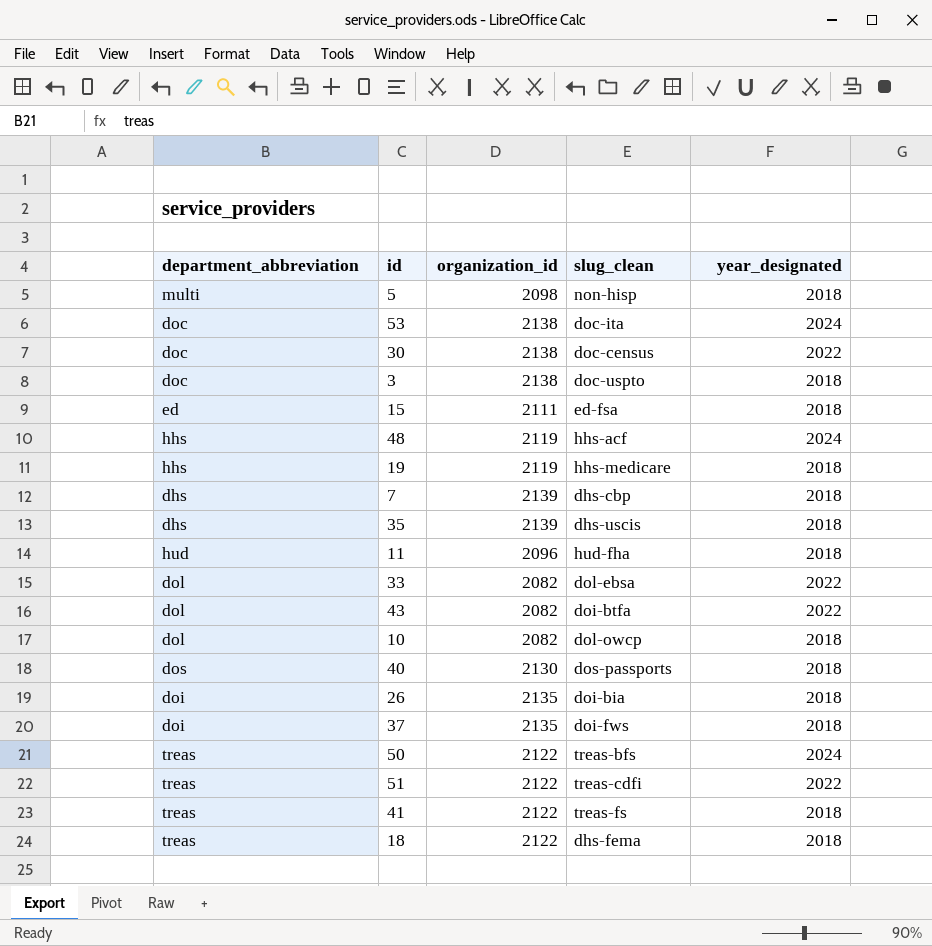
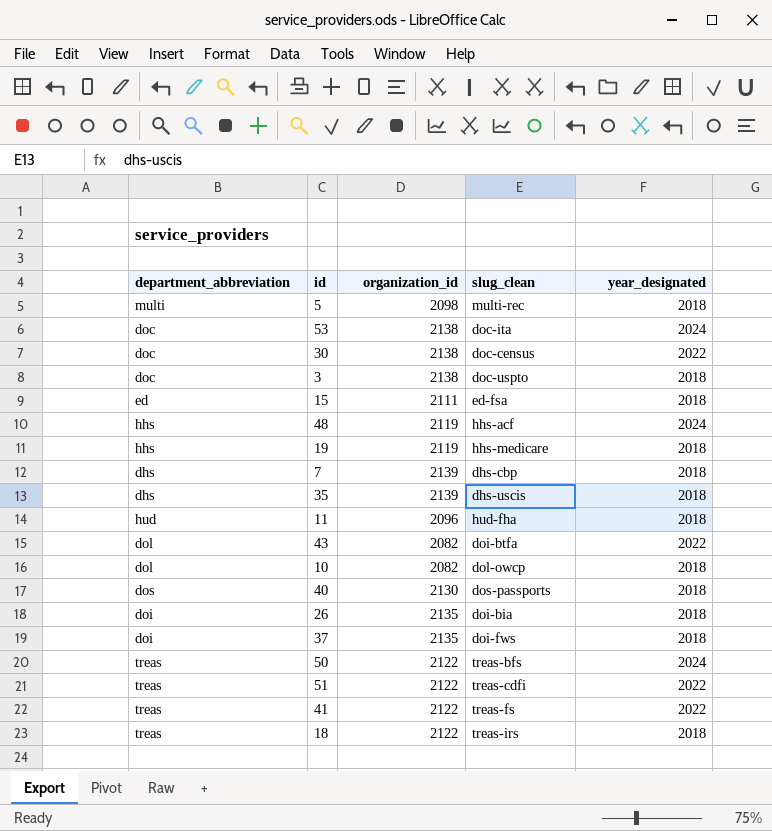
row 33: dol | 2082 | dol-ebsa | 2022 -> none
5 | slug_clean: non-hisp -> multi-rec
41 | year_designated: 2018 -> 2022
18 | slug_clean: dhs-fema -> treas-irs

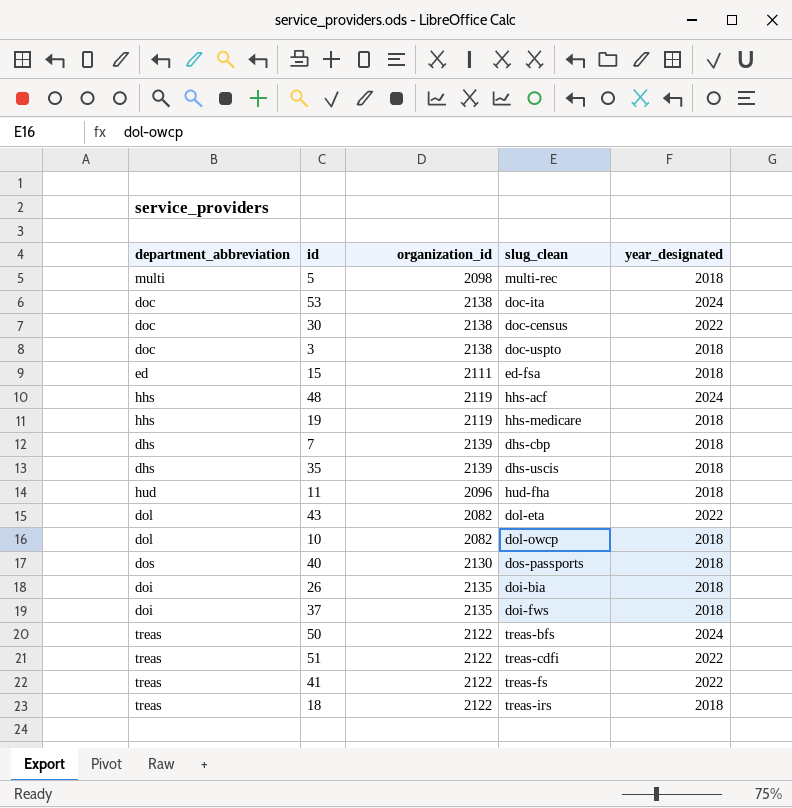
43 | slug_clean: doi-btfa -> dol-eta

